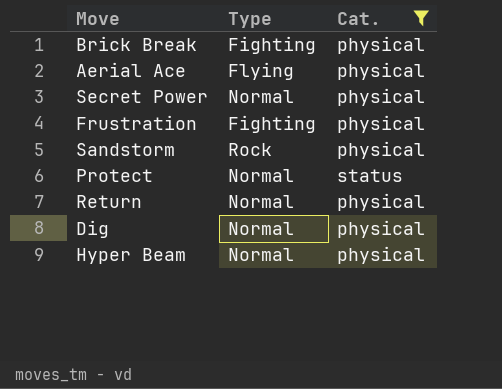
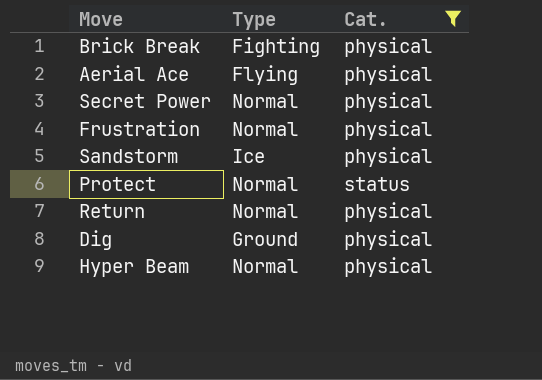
Frustration | Type: Fighting -> Normal
Sandstorm | Type: Rock -> Ice
Dig | Type: Normal -> Ground

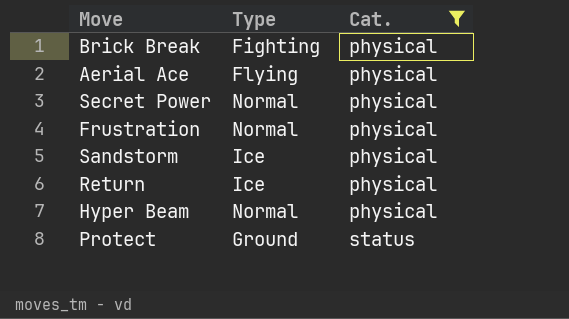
row order: none -> Cat. ascending
row Dig: Ground | physical -> none
Return | Type: Normal -> Ice
Protect | Type: Normal -> Ground

